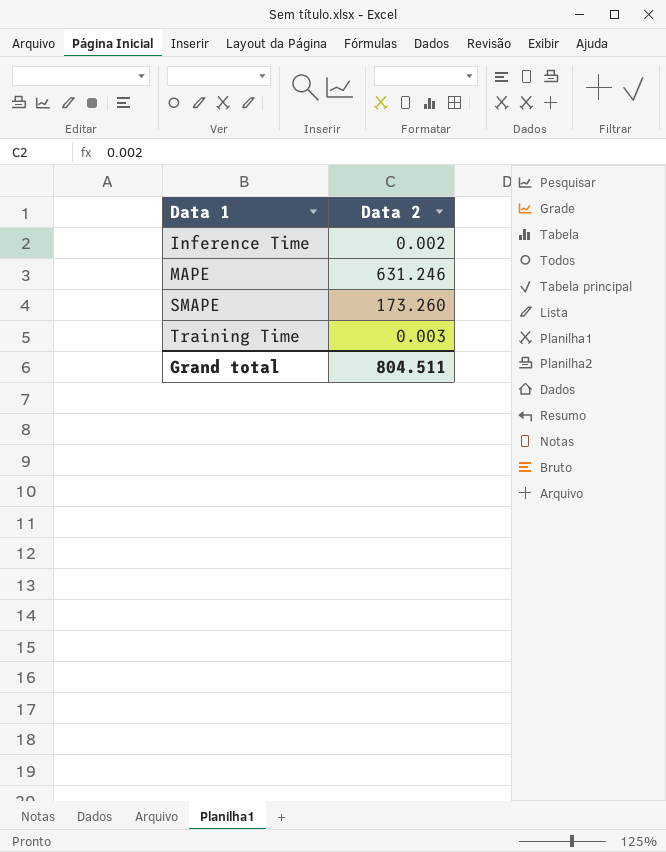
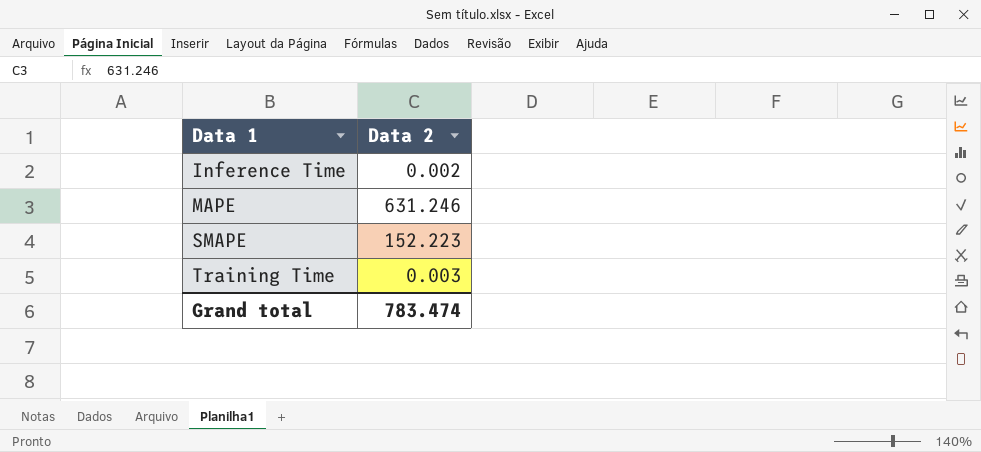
SMAPE | Data 2: 173.260 -> 152.223
Grand total | Data 2: 804.511 -> 783.474

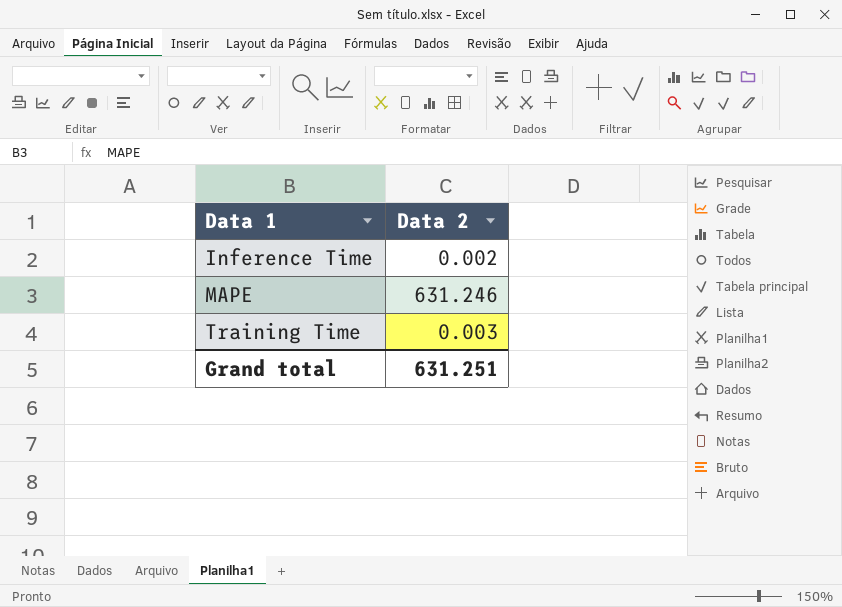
row SMAPE: 152.223 -> none
Grand total | Data 2: 783.474 -> 631.251

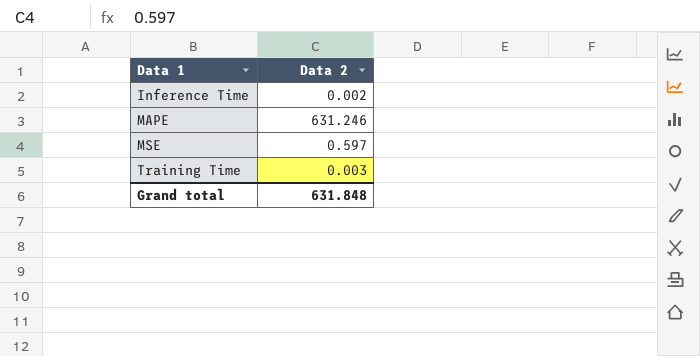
row MSE: none -> 0.597
Grand total | Data 2: 631.251 -> 631.848

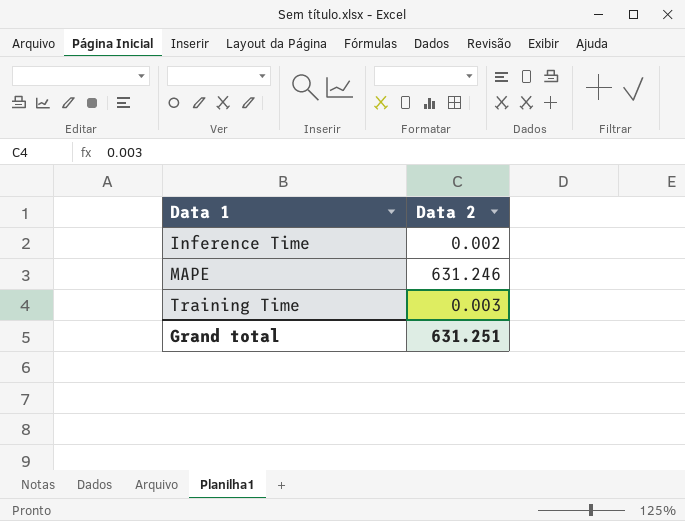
row MSE: 0.597 -> none
Grand total | Data 2: 631.848 -> 631.251

